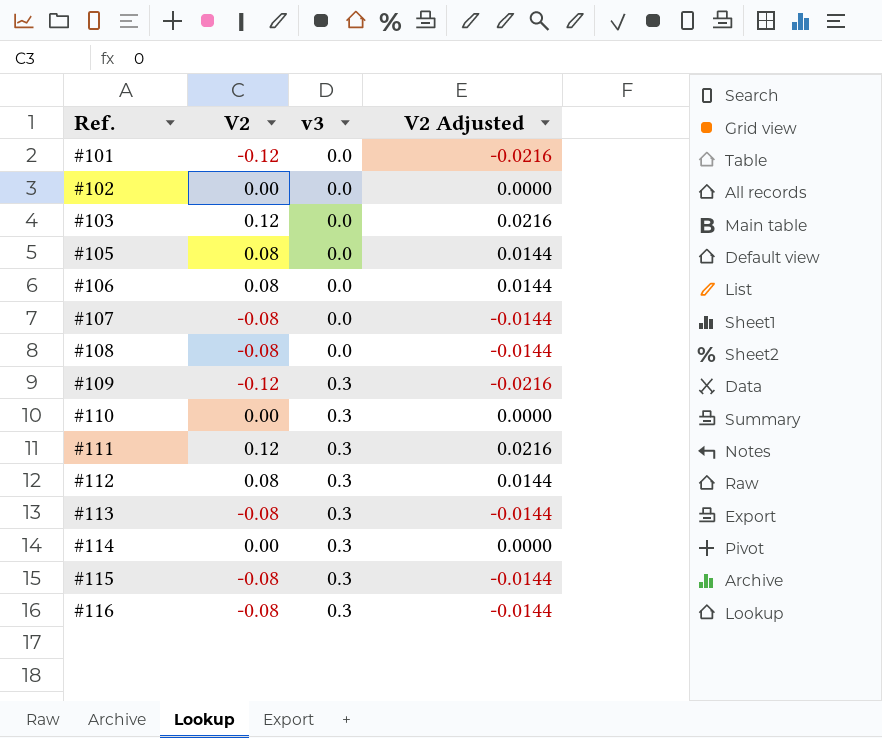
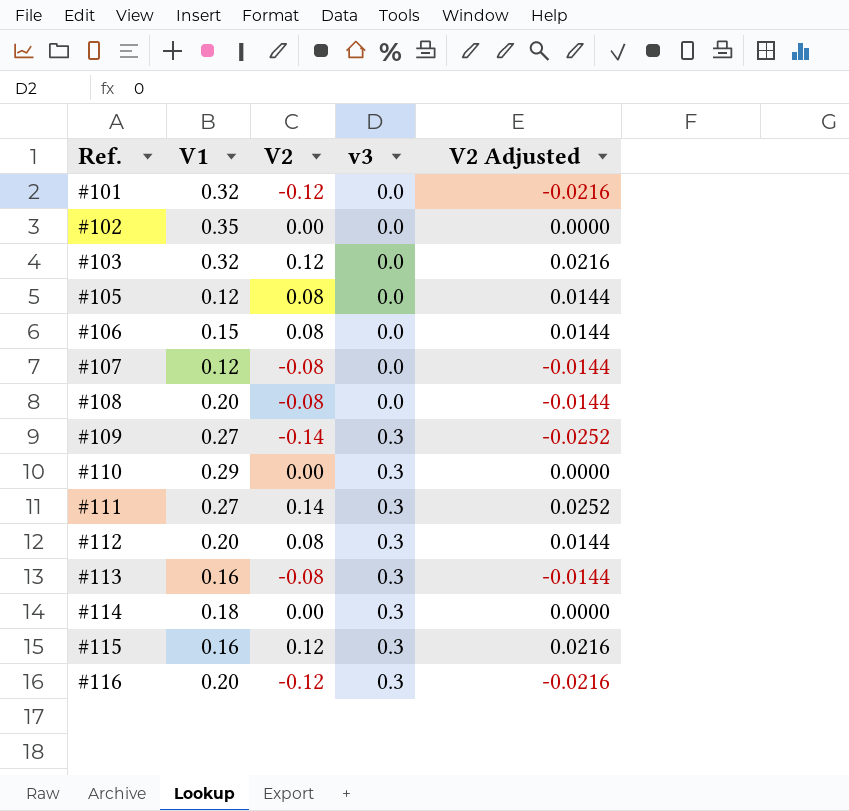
column V1 | position: none -> 2
#109 | V2: -0.12 -> -0.14
#109 | V2 Adjusted: -0.0216 -> -0.0252
#111 | V2: 0.12 -> 0.14
#111 | V2 Adjusted: 0.0216 -> 0.0252
#115 | V2: -0.08 -> 0.12
#115 | V2 Adjusted: -0.0144 -> 0.0216
#116 | V2: -0.08 -> -0.12
#116 | V2 Adjusted: -0.0144 -> -0.0216

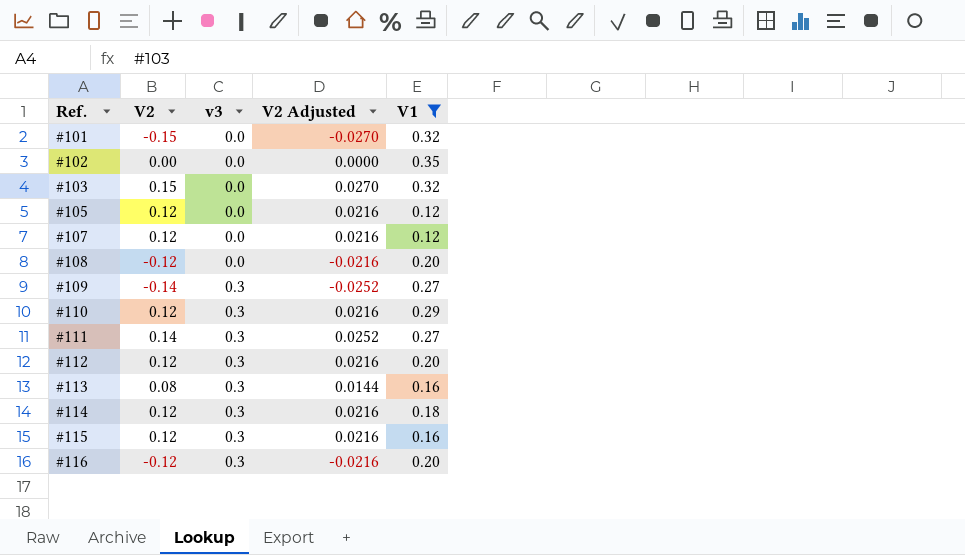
filter: none -> V1 != 0.15
column V1 | position: 2 -> 5
#101 | V2: -0.12 -> -0.15
#101 | V2 Adjusted: -0.0216 -> -0.0270
#103 | V2: 0.12 -> 0.15
#103 | V2 Adjusted: 0.0216 -> 0.0270
#105 | V2: 0.08 -> 0.12
#105 | V2 Adjusted: 0.0144 -> 0.0216
#107 | V2: -0.08 -> 0.12
#107 | V2 Adjusted: -0.0144 -> 0.0216
#108 | V2: -0.08 -> -0.12
#108 | V2 Adjusted: -0.0144 -> -0.0216
#110 | V2: 0.00 -> 0.12
#110 | V2 Adjusted: 0.0000 -> 0.0216
#112 | V2: 0.08 -> 0.12
#112 | V2 Adjusted: 0.0144 -> 0.0216
#113 | V2: -0.08 -> 0.08
#113 | V2 Adjusted: -0.0144 -> 0.0144
#114 | V2: 0.00 -> 0.12
#114 | V2 Adjusted: 0.0000 -> 0.0216

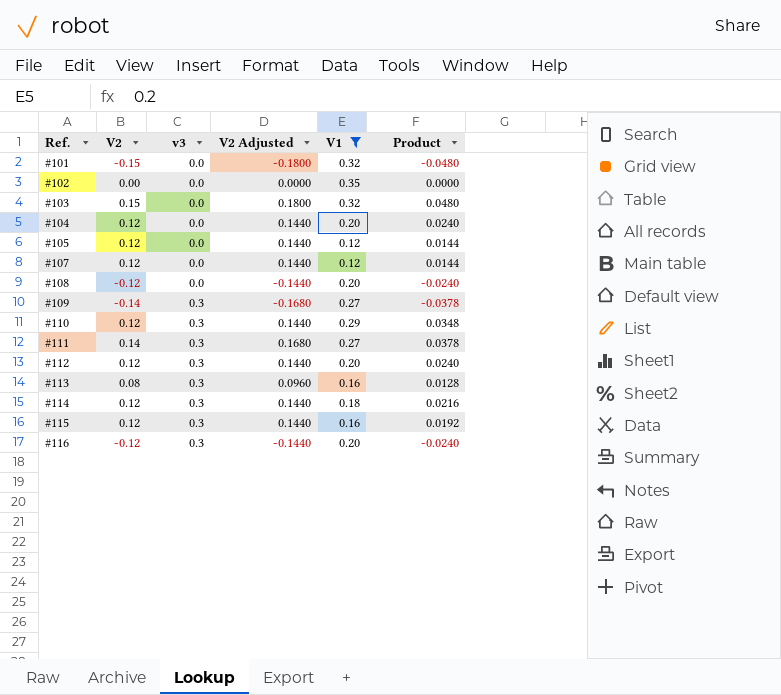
column V2 Adjusted | formula: [V2] * 0.18 -> [V2] * 1.2
column Product | formula: none -> [V2] * [V1]
row #104: none -> 0.12 | 0.0 | 0.1440 | 0.20 | 0.0240

